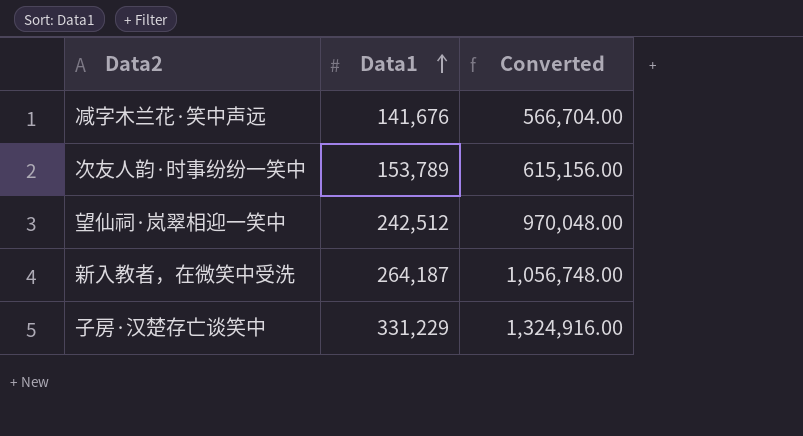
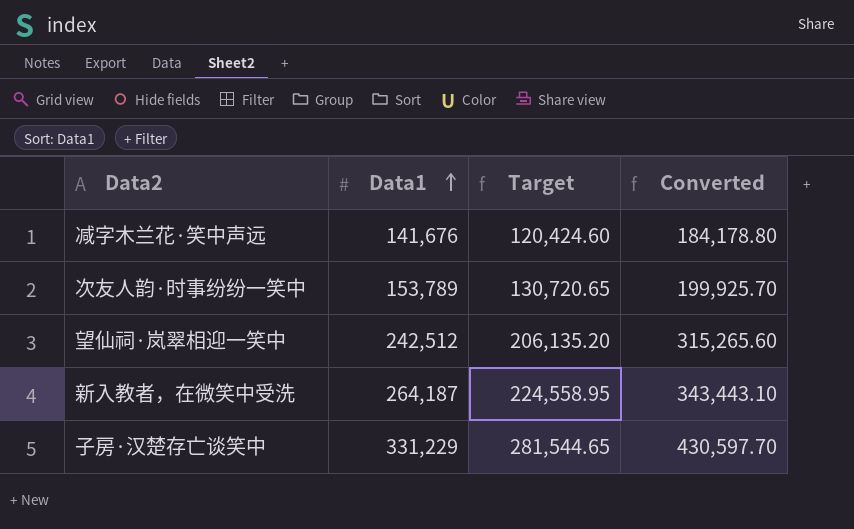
column Target | formula: none -> [Data1] * 0.85
column Converted | formula: [Data1] * 4 -> [Data1] * 1.3

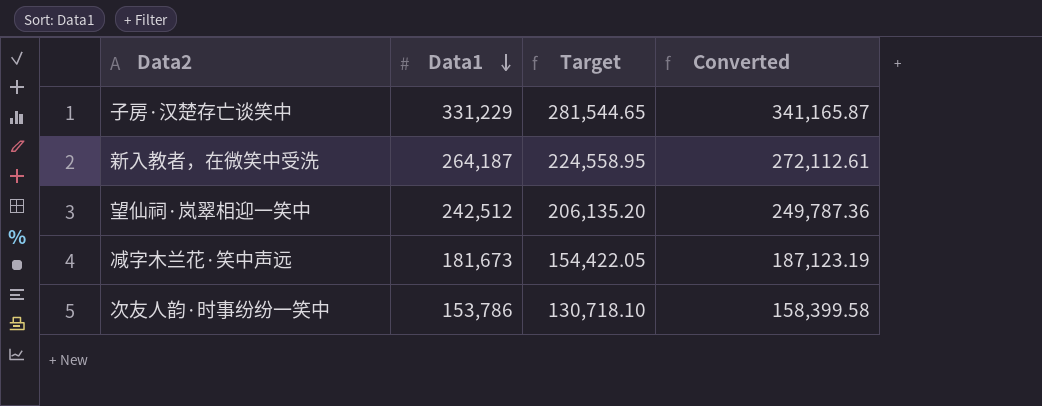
row order: Data1 ascending -> Data1 descending
column Converted | formula: [Data1] * 1.3 -> [Data1] * 1.03
减字木兰花·笑中声远 | Data1: 141,676 -> 181,673
减字木兰花·笑中声远 | Target: 120,424.60 -> 154,422.05
次友人韵·时事纷纷一笑中 | Data1: 153,789 -> 153,786
次友人韵·时事纷纷一笑中 | Target: 130,720.65 -> 130,718.10

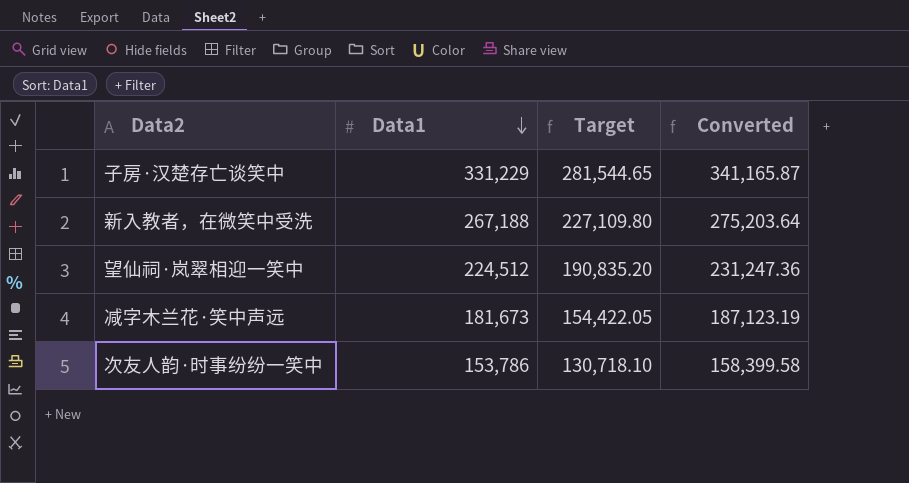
新入教者，在微笑中受洗 | Data1: 264,187 -> 267,188
新入教者，在微笑中受洗 | Target: 224,558.95 -> 227,109.80
新入教者，在微笑中受洗 | Converted: 272,112.61 -> 275,203.64
望仙祠·岚翠相迎一笑中 | Data1: 242,512 -> 224,512
望仙祠·岚翠相迎一笑中 | Target: 206,135.20 -> 190,835.20
望仙祠·岚翠相迎一笑中 | Converted: 249,787.36 -> 231,247.36

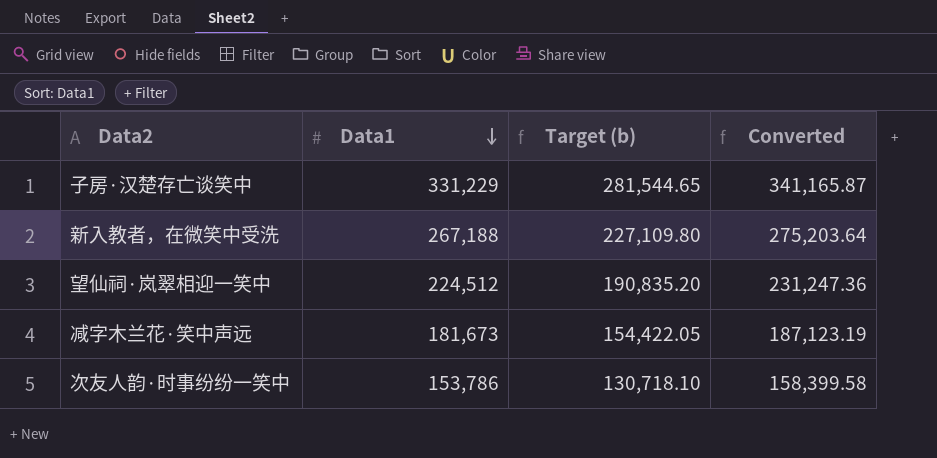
column name: Target -> Target (b)

